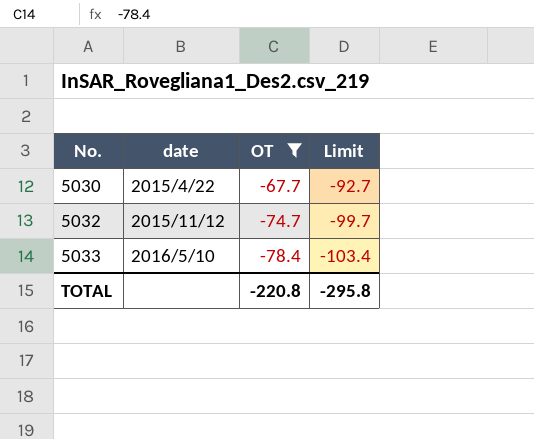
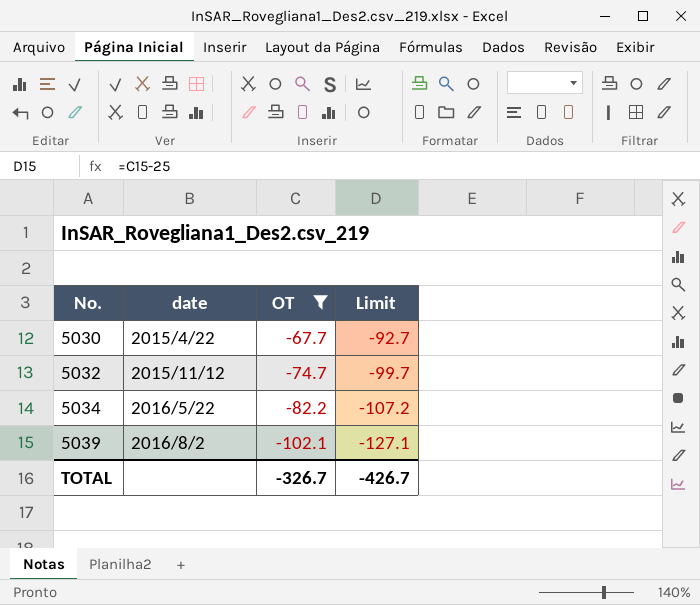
row 5033: 2016/5/10 | -78.4 | -103.4 -> none
row 5034: none -> 2016/5/22 | -82.2 | -107.2
row 5039: none -> 2016/8/2 | -102.1 | -127.1
TOTAL | OT: -220.8 -> -326.7
TOTAL | Limit: -295.8 -> -426.7

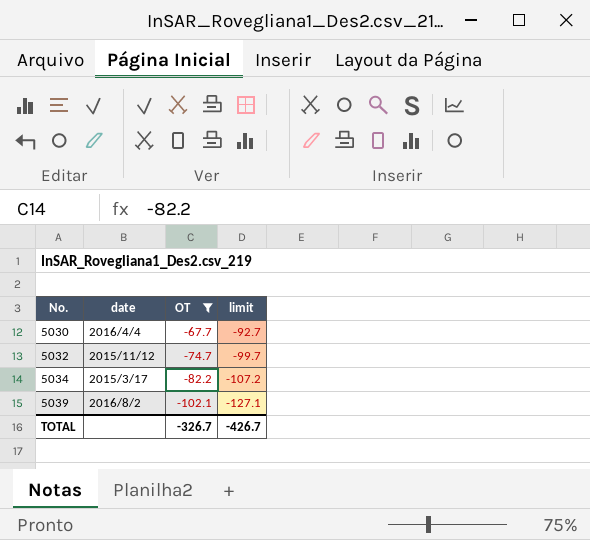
column name: Limit -> limit
5030 | date: 2015/4/22 -> 2016/4/4
5034 | date: 2016/5/22 -> 2015/3/17

